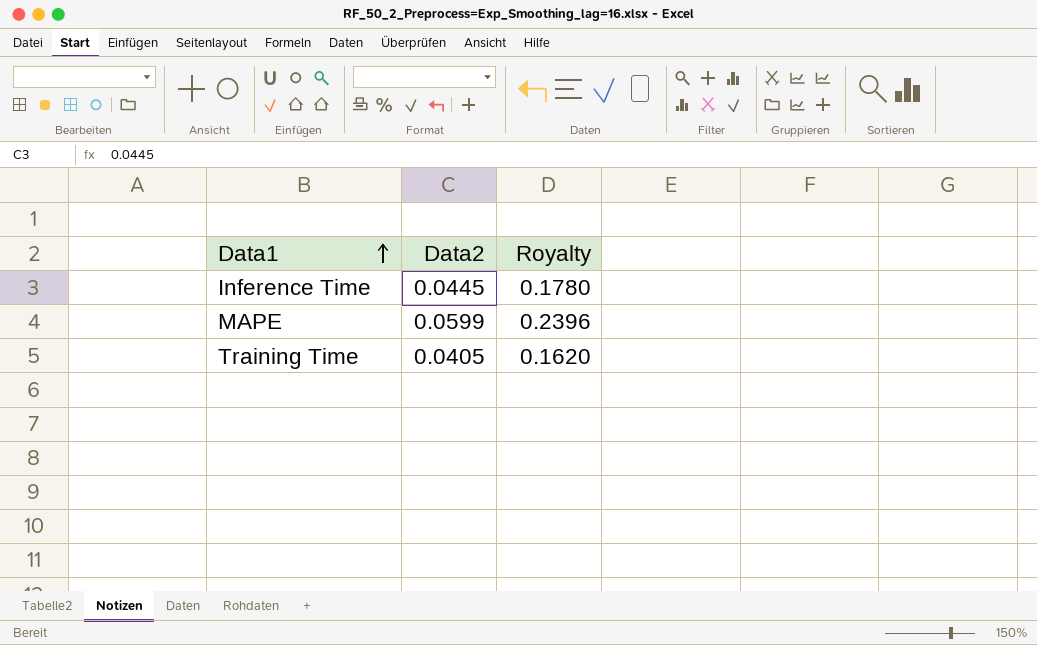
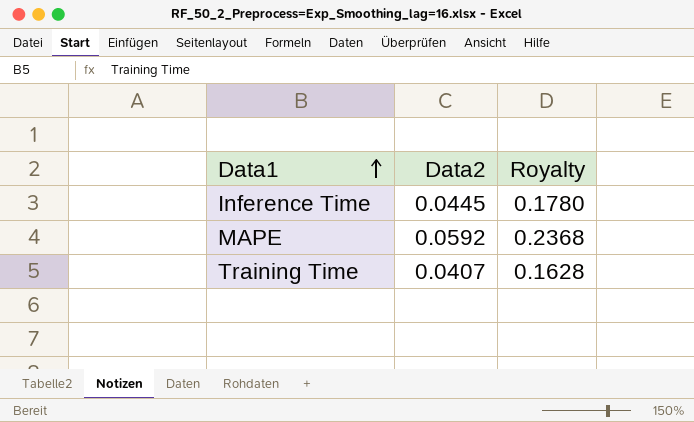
MAPE | Data2: 0.0599 -> 0.0592
MAPE | Royalty: 0.2396 -> 0.2368
Training Time | Data2: 0.0405 -> 0.0407
Training Time | Royalty: 0.1620 -> 0.1628

